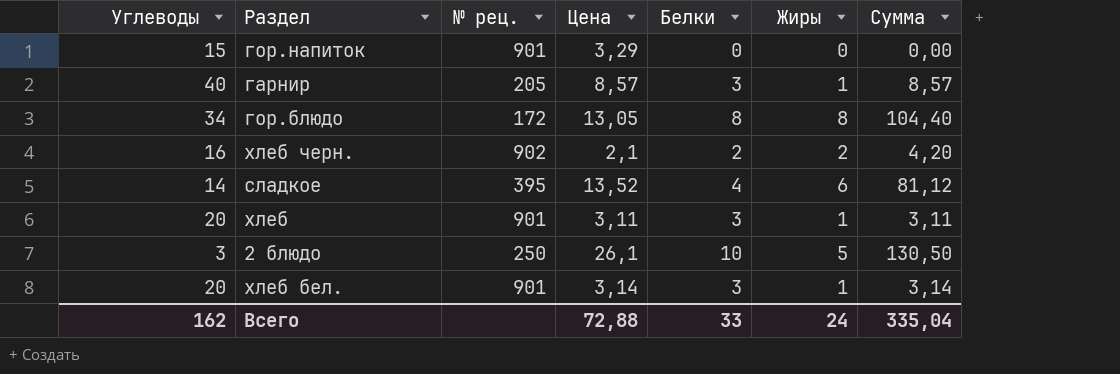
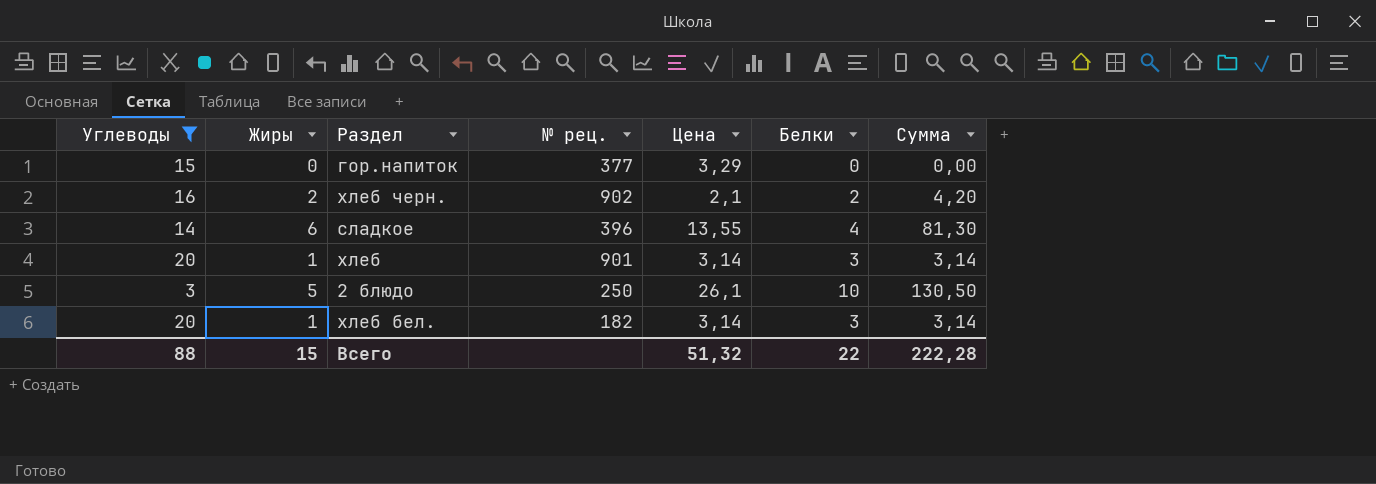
filter: none -> Углеводы <= 20
column Жиры | position: 6 -> 2
гор.напиток | № рец.: 901 -> 377
сладкое | № рец.: 395 -> 396
сладкое | Цена: 13,52 -> 13,55
сладкое | Сумма: 81,12 -> 81,30
хлеб | Цена: 3,11 -> 3,14
хлеб | Сумма: 3,11 -> 3,14
хлеб бел. | № рец.: 901 -> 182
Всего | Углеводы: 162 -> 88
Всего | Жиры: 24 -> 15
Всего | Цена: 72,88 -> 51,32
Всего | Белки: 33 -> 22
Всего | Сумма: 335,04 -> 222,28

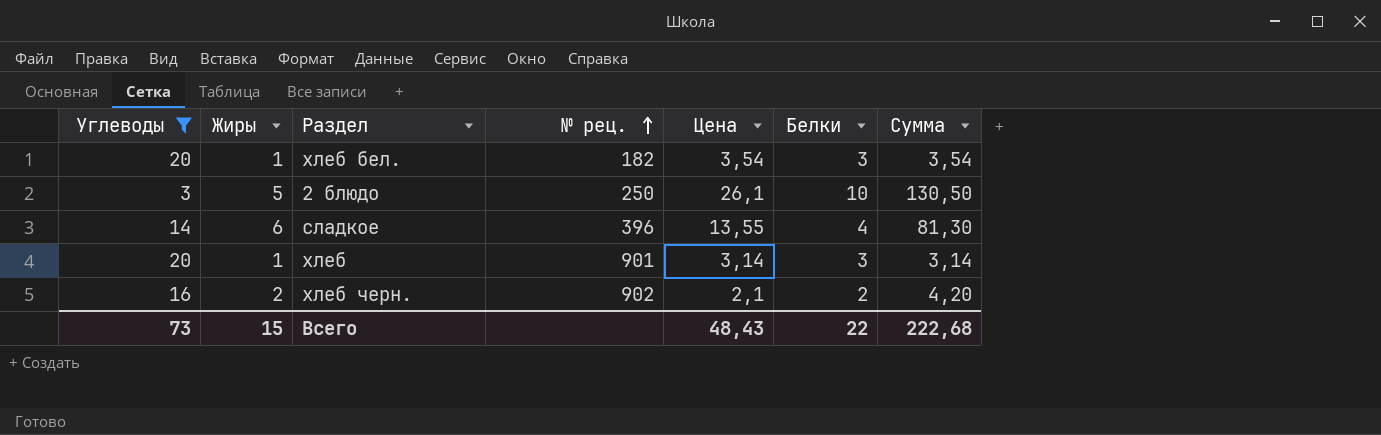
row order: none -> № рец. ascending
row гор.напиток: 15 | 0 | 377 | 3,29 | 0 | 0,00 -> none
хлеб бел. | Цена: 3,14 -> 3,54
хлеб бел. | Сумма: 3,14 -> 3,54
Всего | Углеводы: 88 -> 73
Всего | Цена: 51,32 -> 48,43
Всего | Сумма: 222,28 -> 222,68

